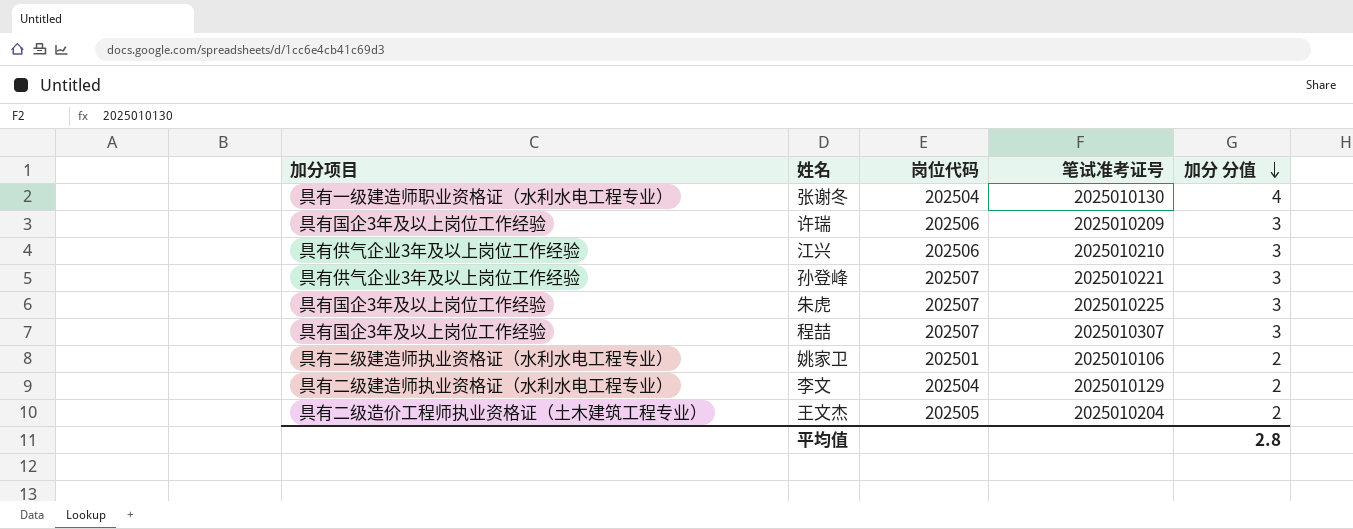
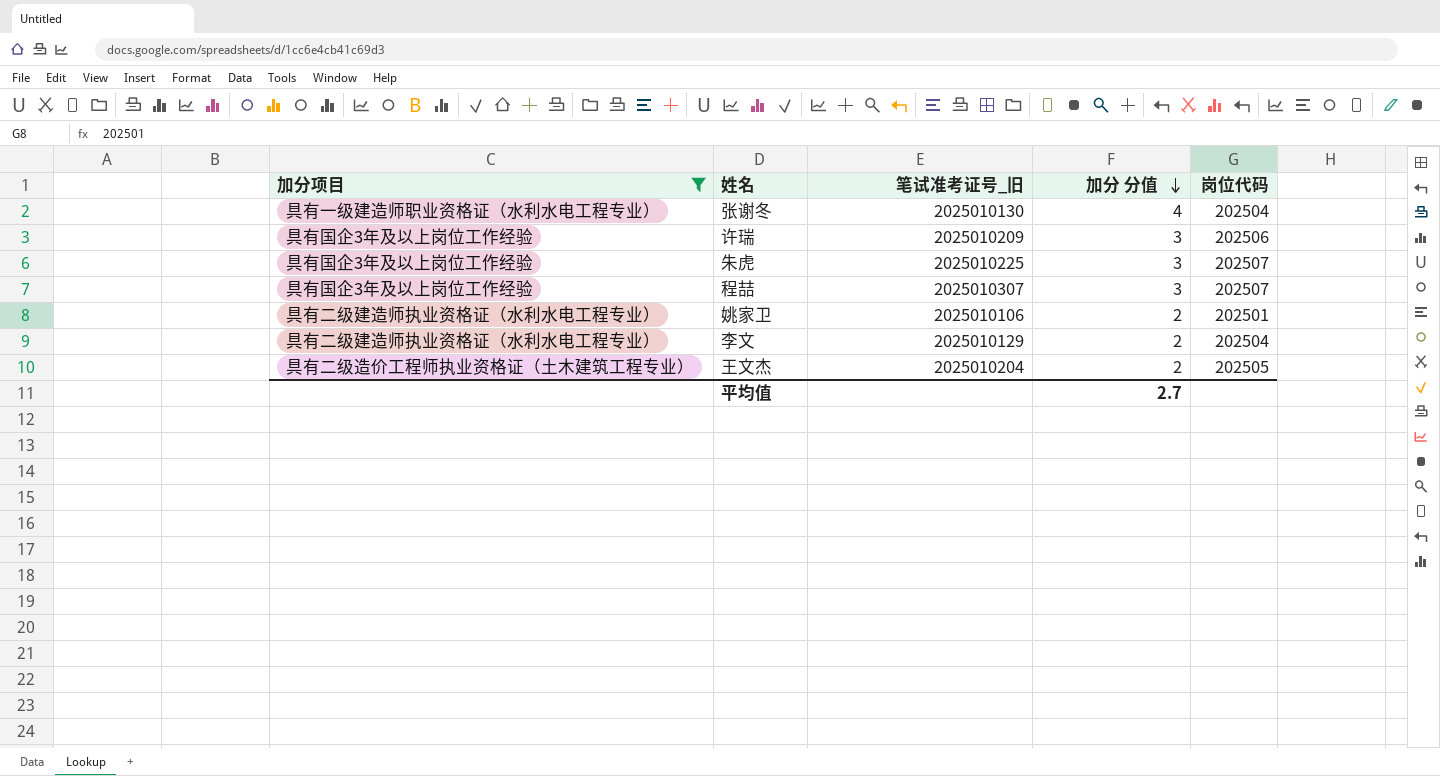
filter: none -> 加分项目 != 具有供气企业3年及以上岗位工作经验
column name: 笔试准考证号 -> 笔试准考证号_旧
column 岗位代码 | position: 3 -> 5
平均值 | 加分 分值: 2.8 -> 2.7

